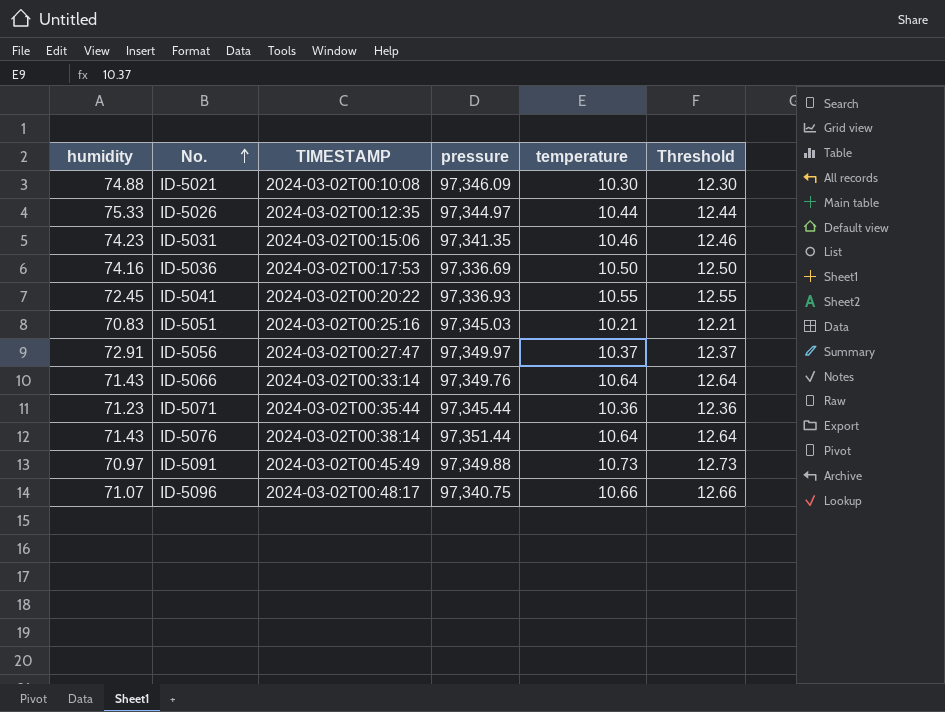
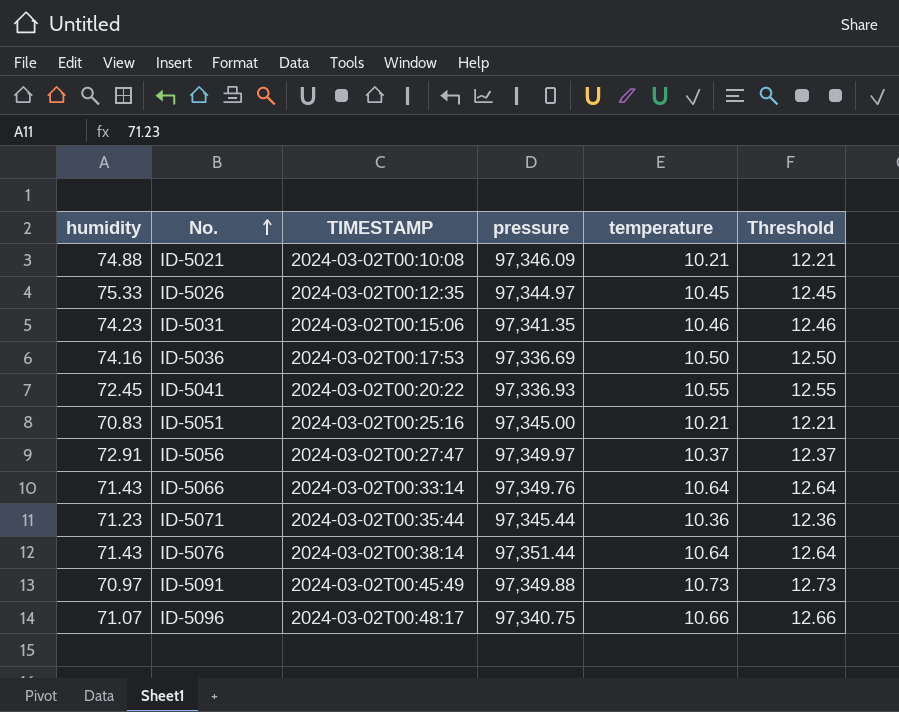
ID-5021 | temperature: 10.30 -> 10.21
ID-5021 | Threshold: 12.30 -> 12.21
ID-5026 | temperature: 10.44 -> 10.45
ID-5026 | Threshold: 12.44 -> 12.45
ID-5051 | pressure: 97,345.03 -> 97,345.00

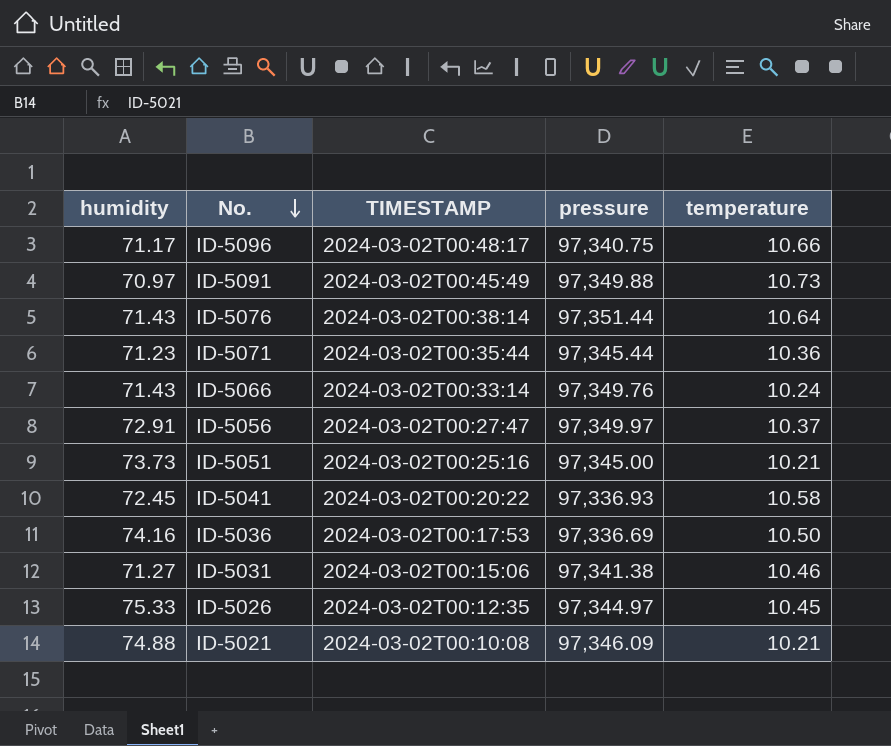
row order: No. ascending -> No. descending
column Threshold | formula: [temperature] + 2 -> none
ID-5096 | humidity: 71.07 -> 71.17
ID-5066 | temperature: 10.64 -> 10.24
ID-5051 | humidity: 70.83 -> 73.73
ID-5041 | temperature: 10.55 -> 10.58
ID-5031 | humidity: 74.23 -> 71.27
ID-5031 | pressure: 97,341.35 -> 97,341.38

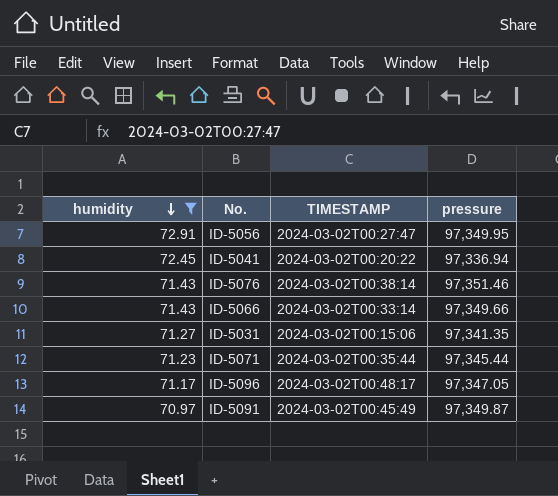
filter: none -> humidity <= 72.91
row order: No. descending -> humidity descending
column temperature | position: 5 -> none
ID-5056 | pressure: 97,349.97 -> 97,349.95
ID-5041 | pressure: 97,336.93 -> 97,336.94
ID-5076 | pressure: 97,351.44 -> 97,351.46
ID-5066 | pressure: 97,349.76 -> 97,349.66
ID-5031 | pressure: 97,341.38 -> 97,341.35
ID-5096 | pressure: 97,340.75 -> 97,347.05
ID-5091 | pressure: 97,349.88 -> 97,349.87

